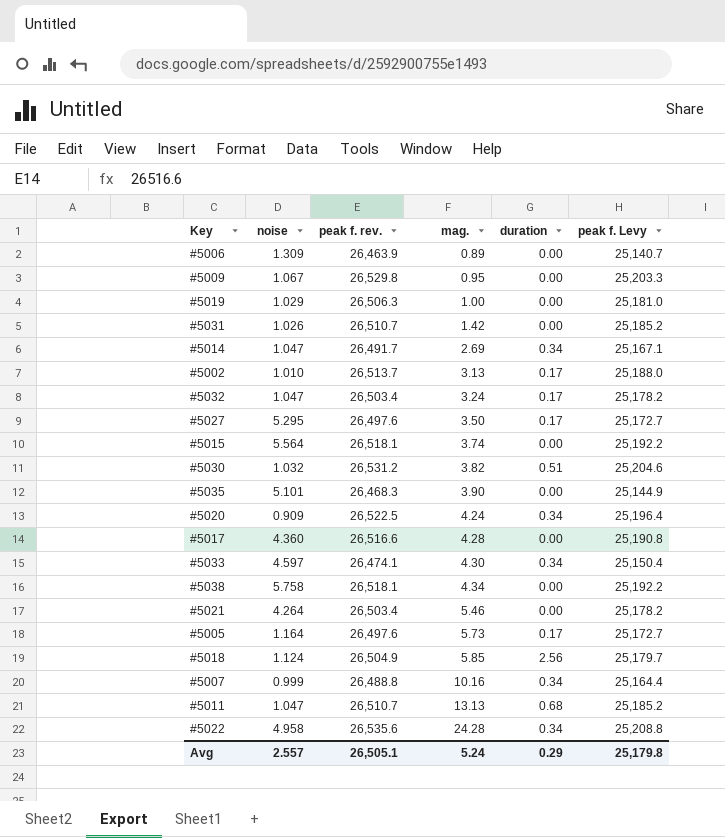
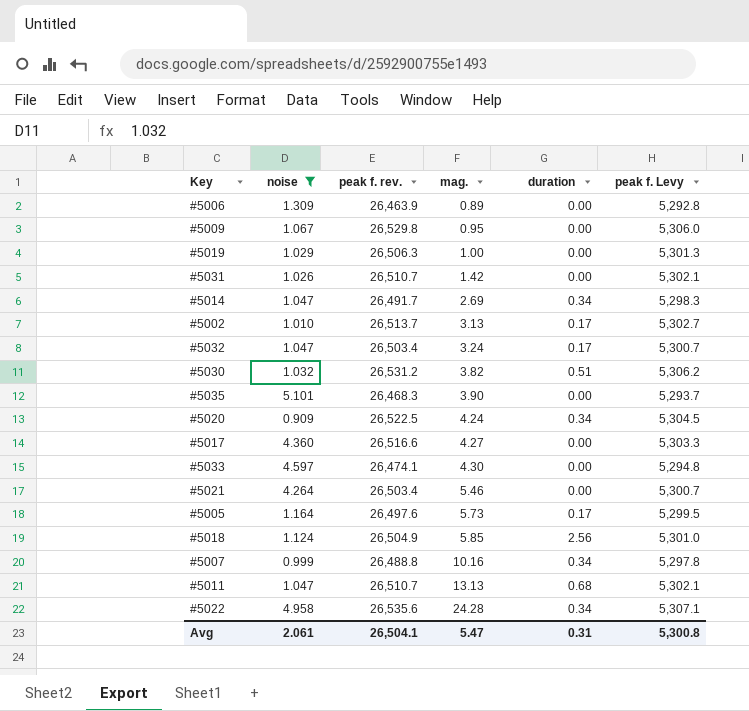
filter: none -> noise <= 5.101
column peak f. Levy | formula: [peak f. rev.] * 0.95 -> [peak f. rev.] * 0.2
#5017 | mag.: 4.28 -> 4.27
#5033 | duration: 0.34 -> 0.00
Avg | noise: 2.557 -> 2.061
Avg | peak f. rev.: 26,505.1 -> 26,504.1
Avg | mag.: 5.24 -> 5.47
Avg | duration: 0.29 -> 0.31
Avg | peak f. Levy: 25,179.8 -> 5,300.8

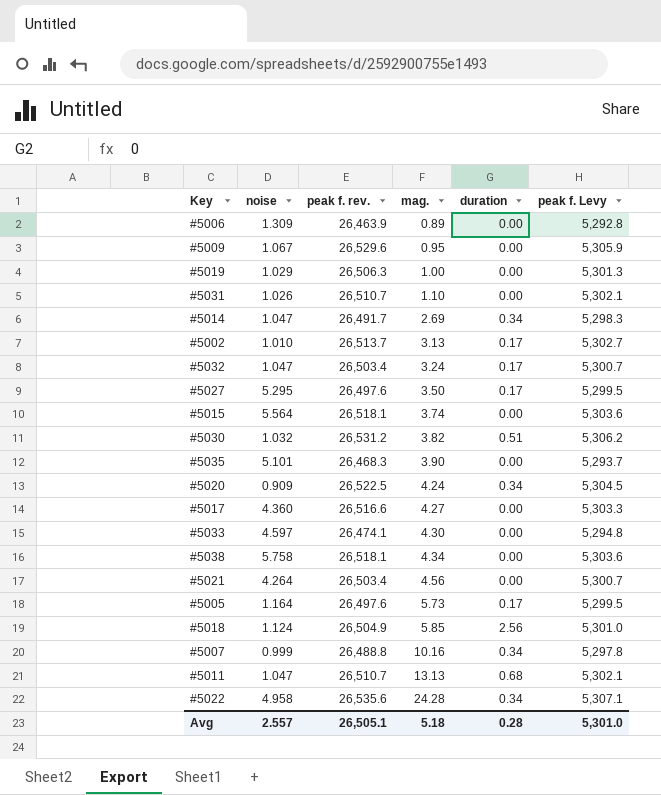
filter: noise <= 5.101 -> none
#5009 | peak f. rev.: 26,529.8 -> 26,529.6
#5009 | peak f. Levy: 5,306.0 -> 5,305.9
#5031 | mag.: 1.42 -> 1.10
#5021 | mag.: 5.46 -> 4.56
Avg | noise: 2.061 -> 2.557
Avg | peak f. rev.: 26,504.1 -> 26,505.1
Avg | mag.: 5.47 -> 5.18
Avg | duration: 0.31 -> 0.28
Avg | peak f. Levy: 5,300.8 -> 5,301.0

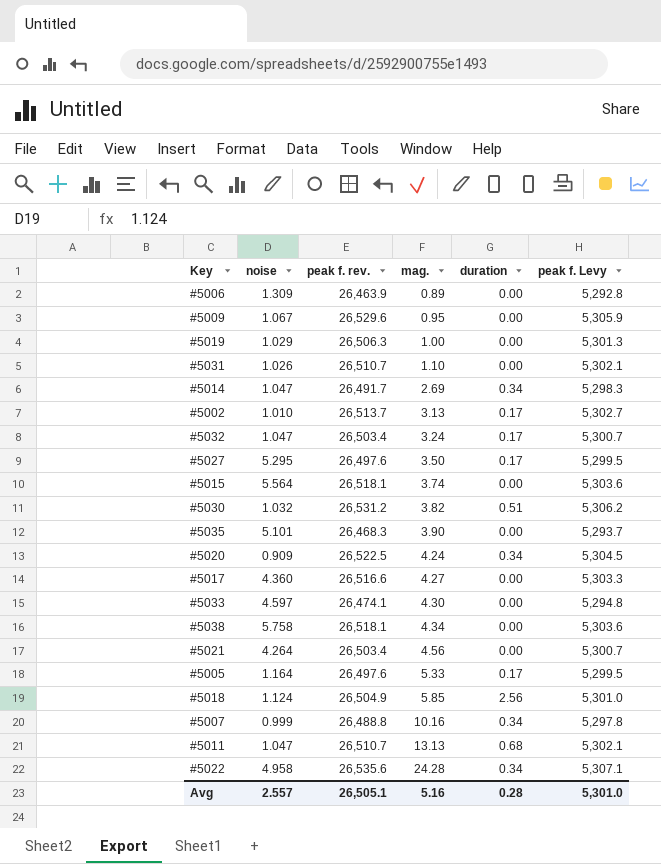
#5005 | mag.: 5.73 -> 5.33
Avg | mag.: 5.18 -> 5.16

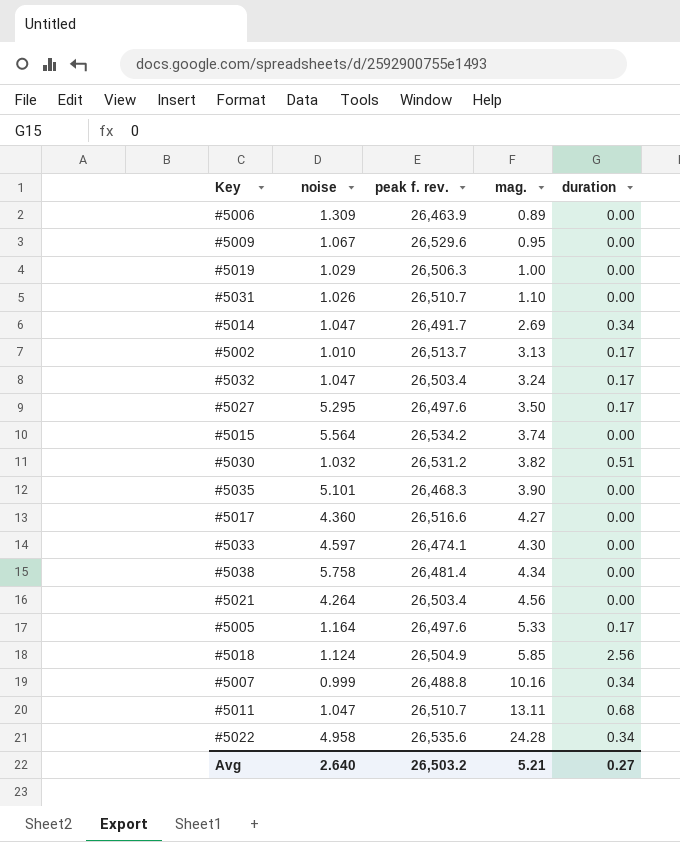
column peak f. Levy | formula: [peak f. rev.] * 0.2 -> none
row #5020: 0.909 | 26,522.5 | 4.24 | 0.34 | 5,304.5 -> none
#5015 | peak f. rev.: 26,518.1 -> 26,534.2
#5038 | peak f. rev.: 26,518.1 -> 26,481.4
#5011 | mag.: 13.13 -> 13.11
Avg | noise: 2.557 -> 2.640
Avg | peak f. rev.: 26,505.1 -> 26,503.2
Avg | mag.: 5.16 -> 5.21
Avg | duration: 0.28 -> 0.27

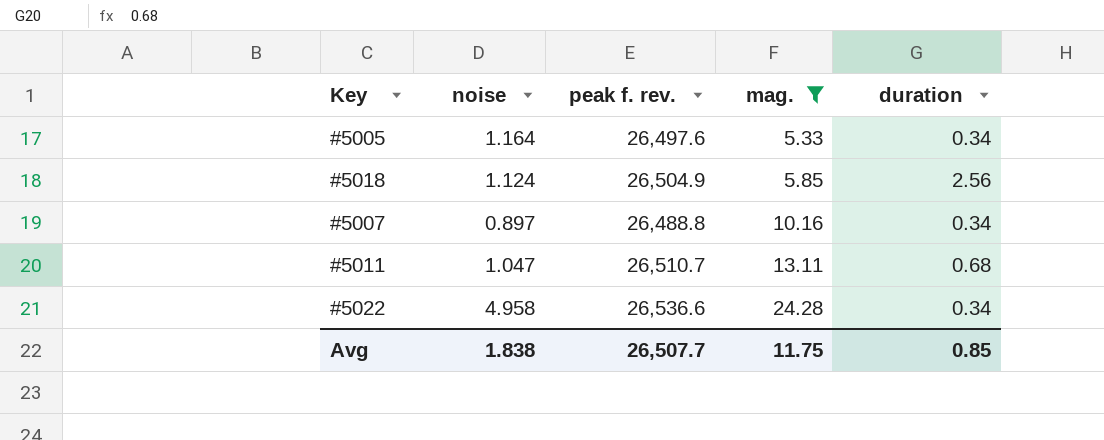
filter: none -> mag. >= 5.33
#5005 | duration: 0.17 -> 0.34
#5007 | noise: 0.999 -> 0.897
#5022 | peak f. rev.: 26,535.6 -> 26,536.6
Avg | noise: 2.640 -> 1.838
Avg | peak f. rev.: 26,503.2 -> 26,507.7
Avg | mag.: 5.21 -> 11.75
Avg | duration: 0.27 -> 0.85

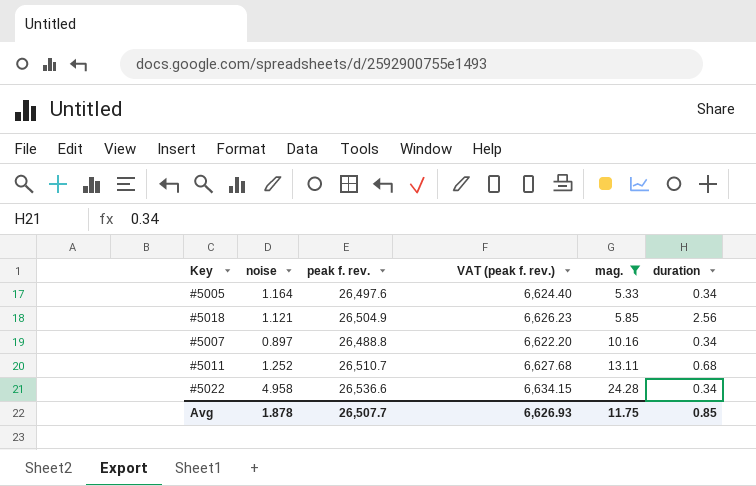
column VAT (peak f. rev.) | formula: none -> [peak f. rev.] * 0.25
#5018 | noise: 1.124 -> 1.121
#5011 | noise: 1.047 -> 1.252
Avg | noise: 1.838 -> 1.878

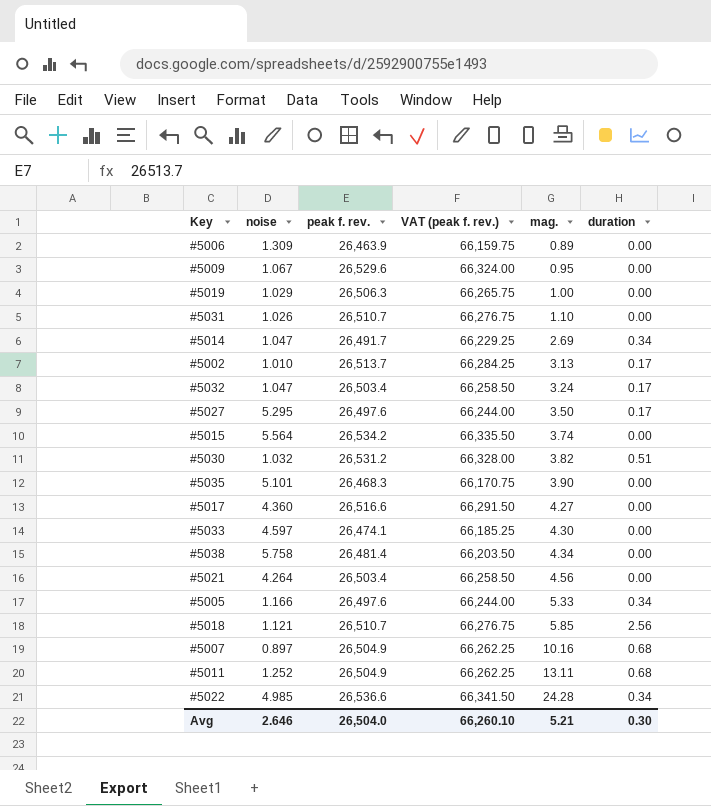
filter: mag. >= 5.33 -> none
column VAT (peak f. rev.) | formula: [peak f. rev.] * 0.25 -> [peak f. rev.] * 2.5
#5005 | noise: 1.164 -> 1.166
#5018 | peak f. rev.: 26,504.9 -> 26,510.7
#5007 | peak f. rev.: 26,488.8 -> 26,504.9
#5007 | duration: 0.34 -> 0.68
#5011 | peak f. rev.: 26,510.7 -> 26,504.9
#5022 | noise: 4.958 -> 4.985
Avg | noise: 1.878 -> 2.646
Avg | peak f. rev.: 26,507.7 -> 26,504.0
Avg | VAT (peak f. rev.): 6,626.93 -> 66,260.10
Avg | mag.: 11.75 -> 5.21
Avg | duration: 0.85 -> 0.30

